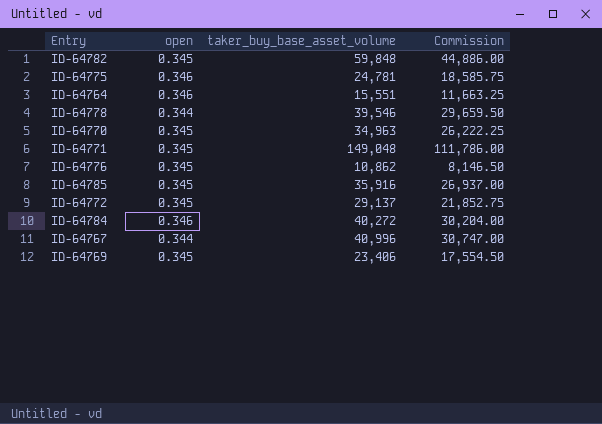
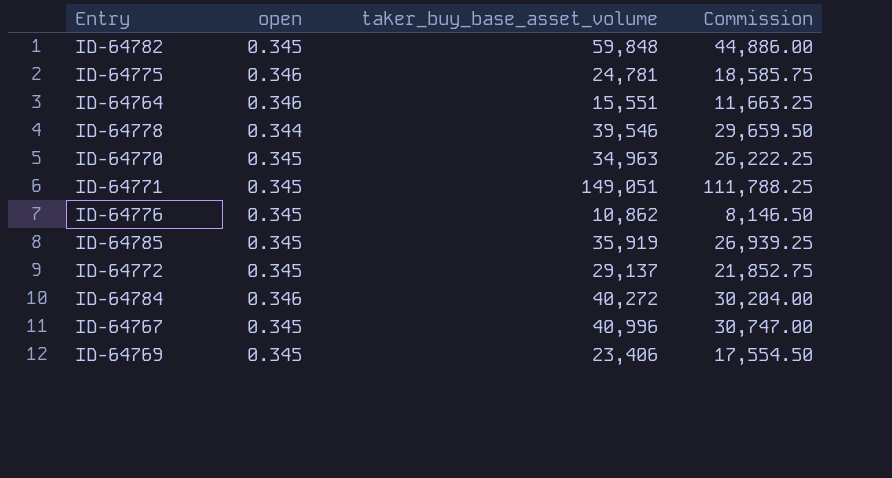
ID-64771 | taker_buy_base_asset_volume: 149,048 -> 149,051
ID-64771 | Commission: 111,786.00 -> 111,788.25
ID-64785 | taker_buy_base_asset_volume: 35,916 -> 35,919
ID-64785 | Commission: 26,937.00 -> 26,939.25
ID-64767 | open: 0.344 -> 0.345

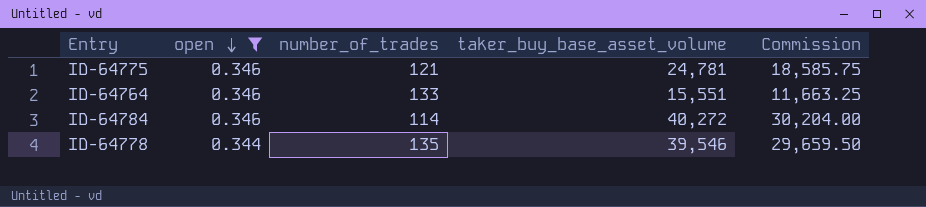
filter: none -> open != 0.345
row order: none -> open descending
column number_of_trades | position: none -> 3

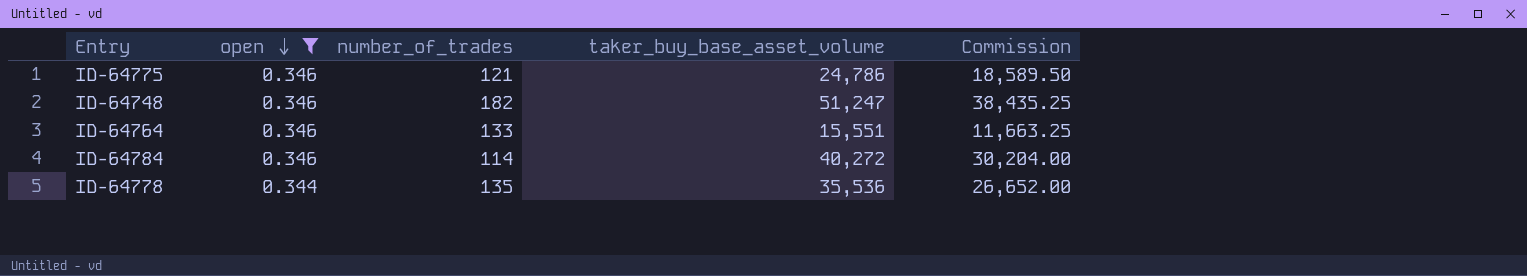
ID-64775 | taker_buy_base_asset_volume: 24,781 -> 24,786
ID-64775 | Commission: 18,585.75 -> 18,589.50
row ID-64748: none -> 0.346 | 182 | 51,247 | 38,435.25
ID-64778 | taker_buy_base_asset_volume: 39,546 -> 35,536
ID-64778 | Commission: 29,659.50 -> 26,652.00

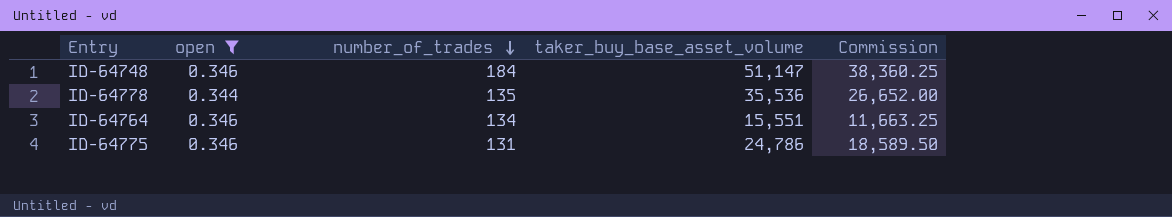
row order: open descending -> number_of_trades descending
row ID-64784: 0.346 | 114 | 40,272 | 30,204.00 -> none
ID-64748 | number_of_trades: 182 -> 184
ID-64748 | taker_buy_base_asset_volume: 51,247 -> 51,147
ID-64748 | Commission: 38,435.25 -> 38,360.25
ID-64764 | number_of_trades: 133 -> 134
ID-64775 | number_of_trades: 121 -> 131

